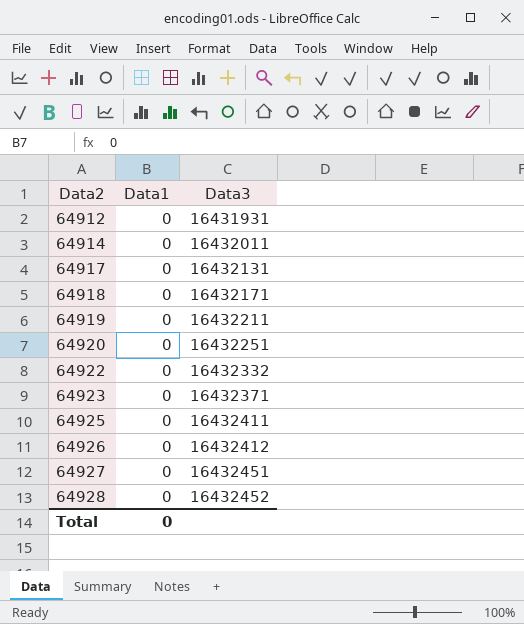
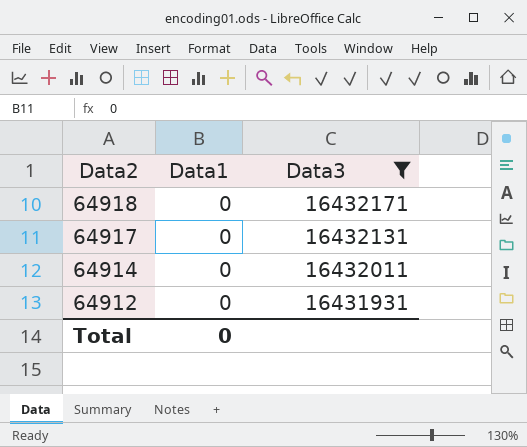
filter: none -> Data3 <= 16432171
row order: Data2 ascending -> Data2 descending

